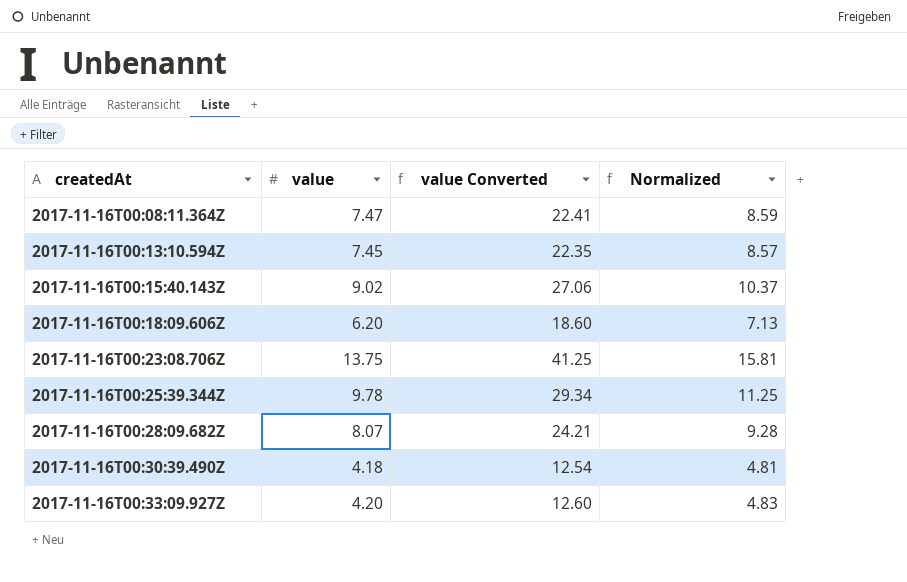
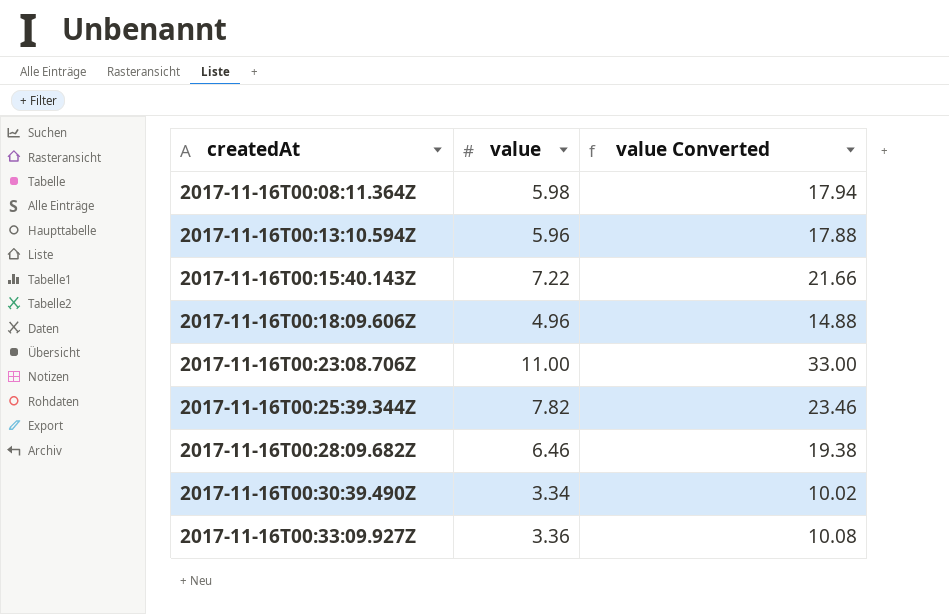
column Normalized | formula: [value] * 1.15 -> none
2017-11-16T00:08:11.364Z | value: 7.47 -> 5.98
2017-11-16T00:08:11.364Z | value Converted: 22.41 -> 17.94
2017-11-16T00:13:10.594Z | value: 7.45 -> 5.96
2017-11-16T00:13:10.594Z | value Converted: 22.35 -> 17.88
2017-11-16T00:15:40.143Z | value: 9.02 -> 7.22
2017-11-16T00:15:40.143Z | value Converted: 27.06 -> 21.66
2017-11-16T00:18:09.606Z | value: 6.20 -> 4.96
2017-11-16T00:18:09.606Z | value Converted: 18.60 -> 14.88
2017-11-16T00:23:08.706Z | value: 13.75 -> 11.00
2017-11-16T00:23:08.706Z | value Converted: 41.25 -> 33.00
2017-11-16T00:25:39.344Z | value: 9.78 -> 7.82
2017-11-16T00:25:39.344Z | value Converted: 29.34 -> 23.46
2017-11-16T00:28:09.682Z | value: 8.07 -> 6.46
2017-11-16T00:28:09.682Z | value Converted: 24.21 -> 19.38
2017-11-16T00:30:39.490Z | value: 4.18 -> 3.34
2017-11-16T00:30:39.490Z | value Converted: 12.54 -> 10.02
2017-11-16T00:33:09.927Z | value: 4.20 -> 3.36
2017-11-16T00:33:09.927Z | value Converted: 12.60 -> 10.08

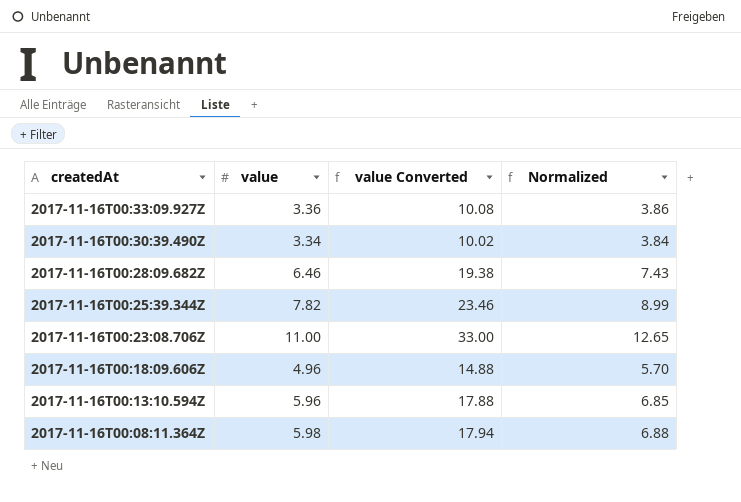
row order: createdAt ascending -> createdAt descending
column Normalized | formula: none -> [value] * 1.15
row 2017-11-16T00:15:40.143Z: 7.22 | 21.66 -> none

